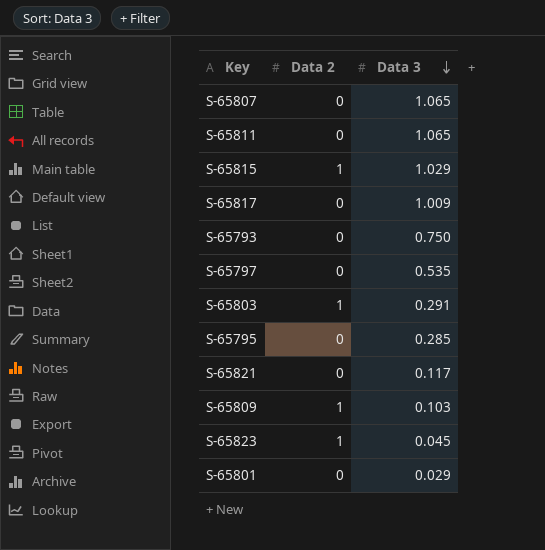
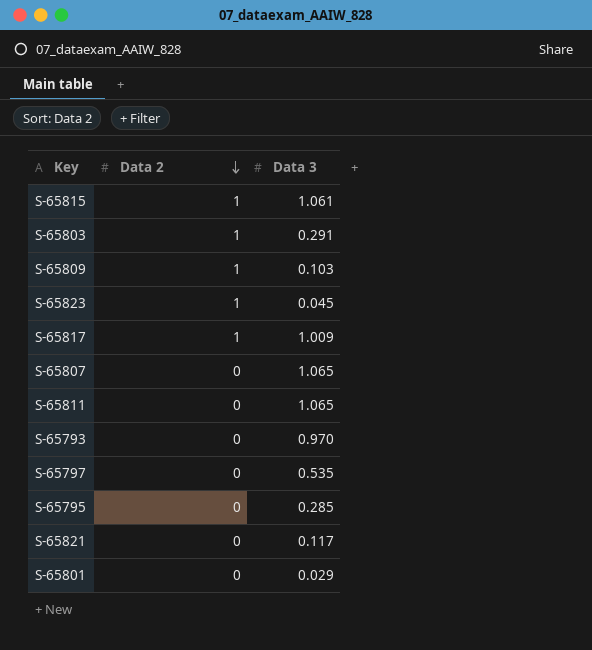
row order: Data 3 descending -> Data 2 descending
S-65815 | Data 3: 1.029 -> 1.061
S-65817 | Data 2: 0 -> 1
S-65793 | Data 3: 0.750 -> 0.970

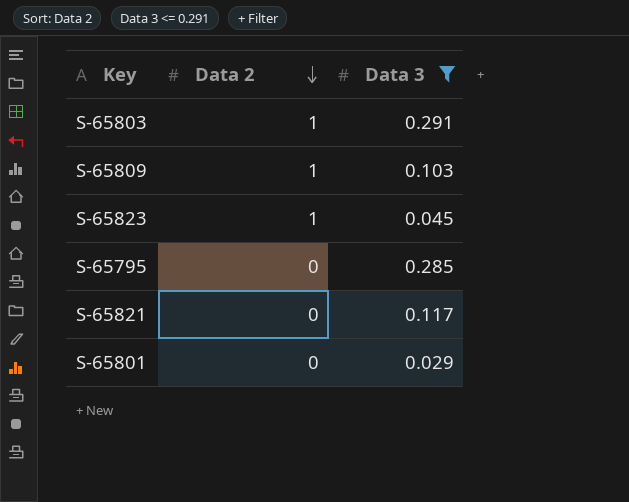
filter: none -> Data 3 <= 0.291

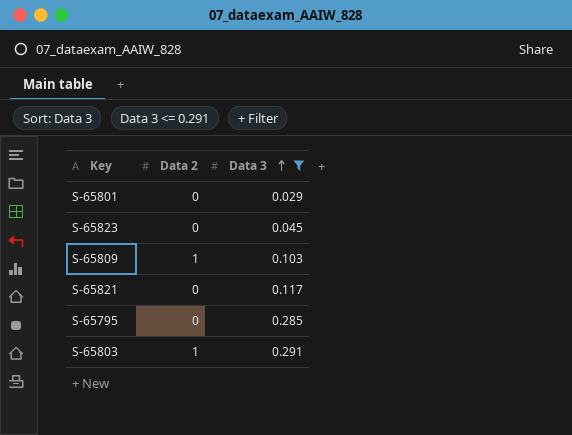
row order: Data 2 descending -> Data 3 ascending
S-65823 | Data 2: 1 -> 0

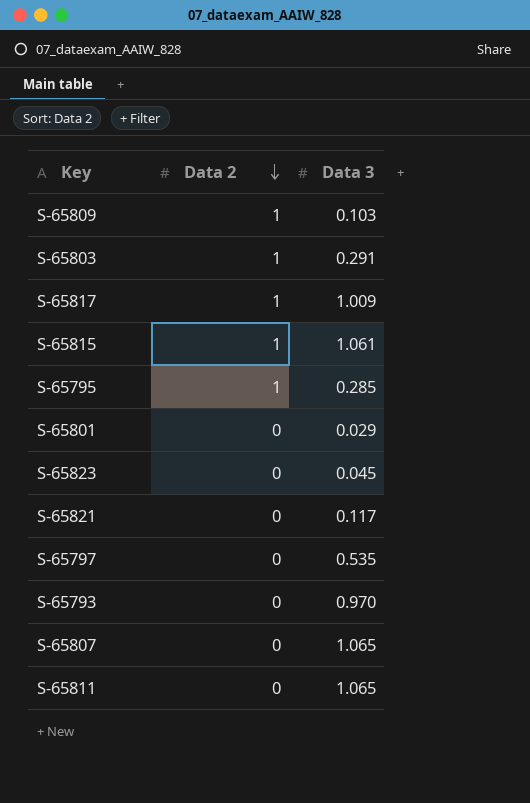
filter: Data 3 <= 0.291 -> none
row order: Data 3 ascending -> Data 2 descending
S-65795 | Data 2: 0 -> 1

